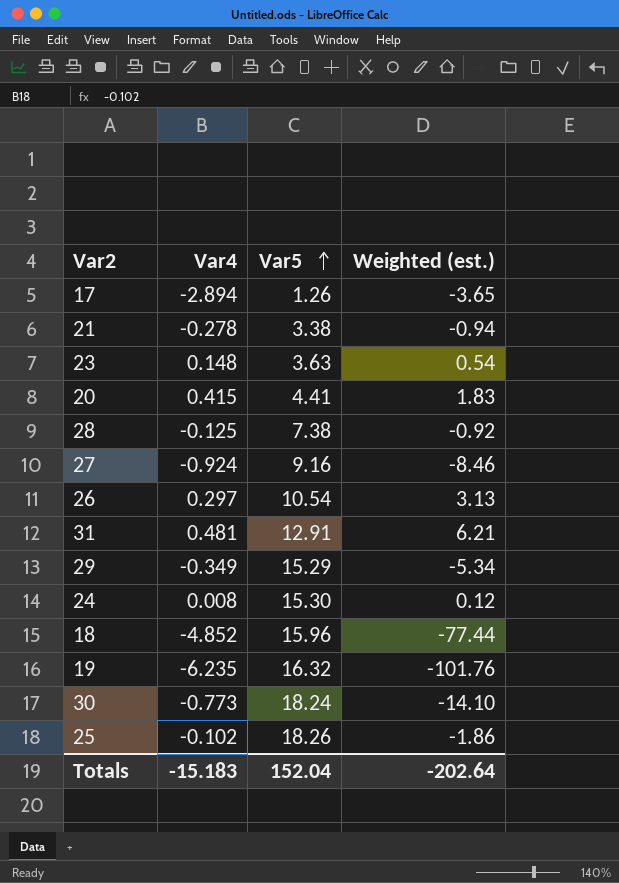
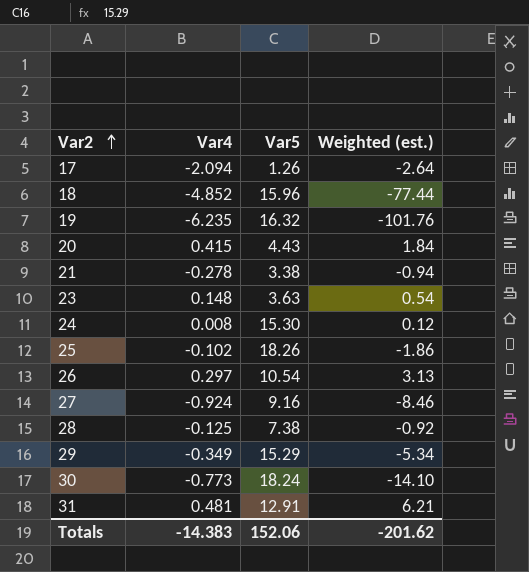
row order: Var5 ascending -> Var2 ascending
17 | Var4: -2.894 -> -2.094
17 | Weighted (est.): -3.65 -> -2.64
20 | Var5: 4.41 -> 4.43
20 | Weighted (est.): 1.83 -> 1.84
Totals | Var4: -15.183 -> -14.383
Totals | Var5: 152.04 -> 152.06
Totals | Weighted (est.): -202.64 -> -201.62

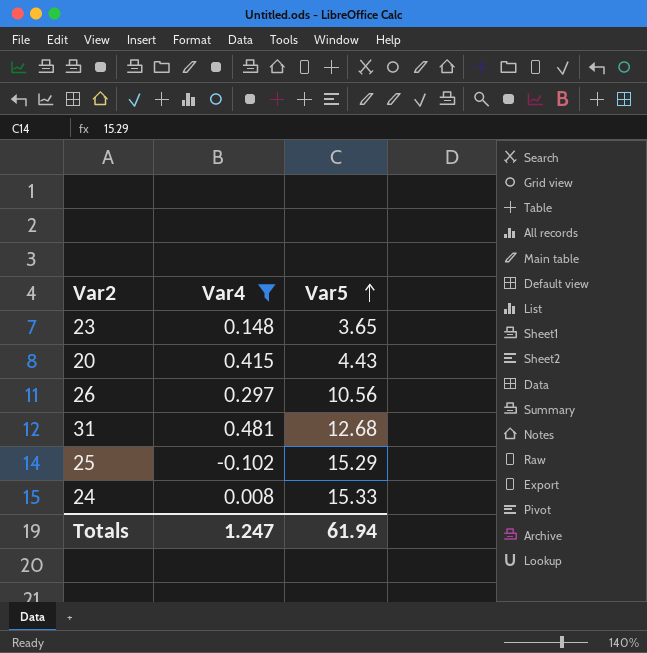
filter: none -> Var4 >= -0.102
row order: Var2 ascending -> Var5 ascending
column Weighted (est.) | formula: [Var4] * [Var5] -> none
23 | Var5: 3.63 -> 3.65
26 | Var5: 10.54 -> 10.56
31 | Var5: 12.91 -> 12.68
25 | Var5: 18.26 -> 15.29
24 | Var5: 15.30 -> 15.33
Totals | Var4: -14.383 -> 1.247
Totals | Var5: 152.06 -> 61.94

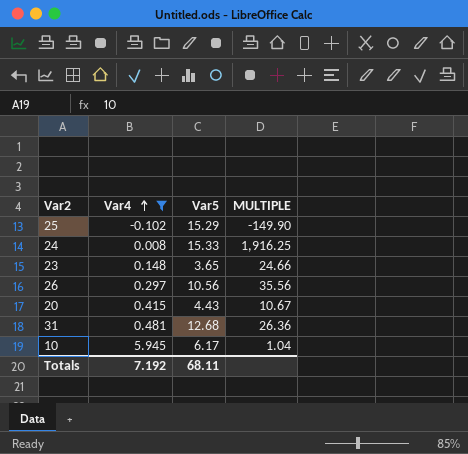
row order: Var5 ascending -> Var4 ascending
column MULTIPLE | formula: none -> [Var5] / [Var4]
row 10: none -> 5.945 | 6.17 | 1.04
Totals | Var4: 1.247 -> 7.192
Totals | Var5: 61.94 -> 68.11

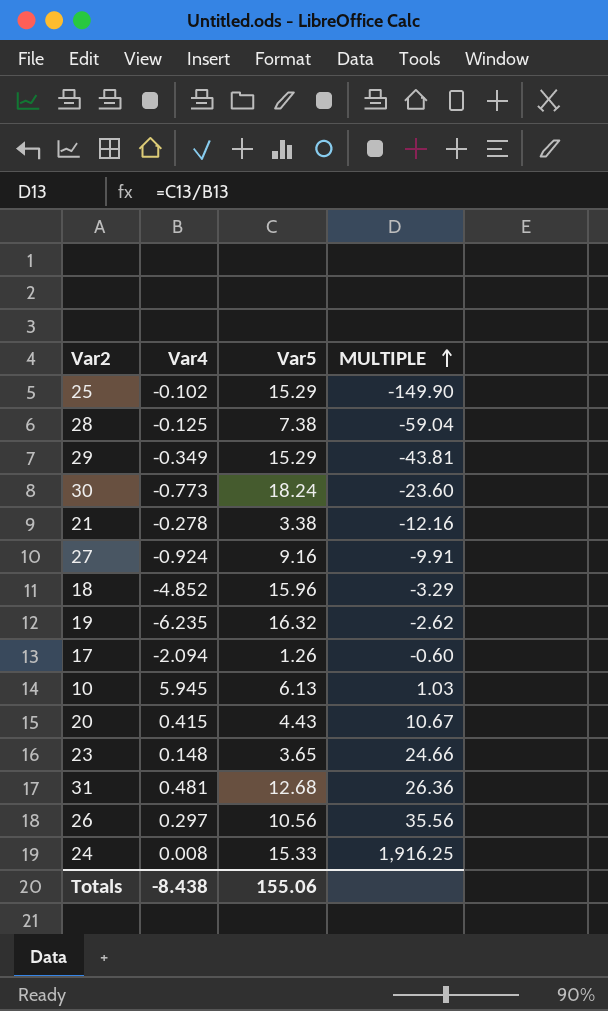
filter: Var4 >= -0.102 -> none
row order: Var4 ascending -> MULTIPLE ascending
10 | Var5: 6.17 -> 6.13
10 | MULTIPLE: 1.04 -> 1.03
Totals | Var4: 7.192 -> -8.438
Totals | Var5: 68.11 -> 155.06

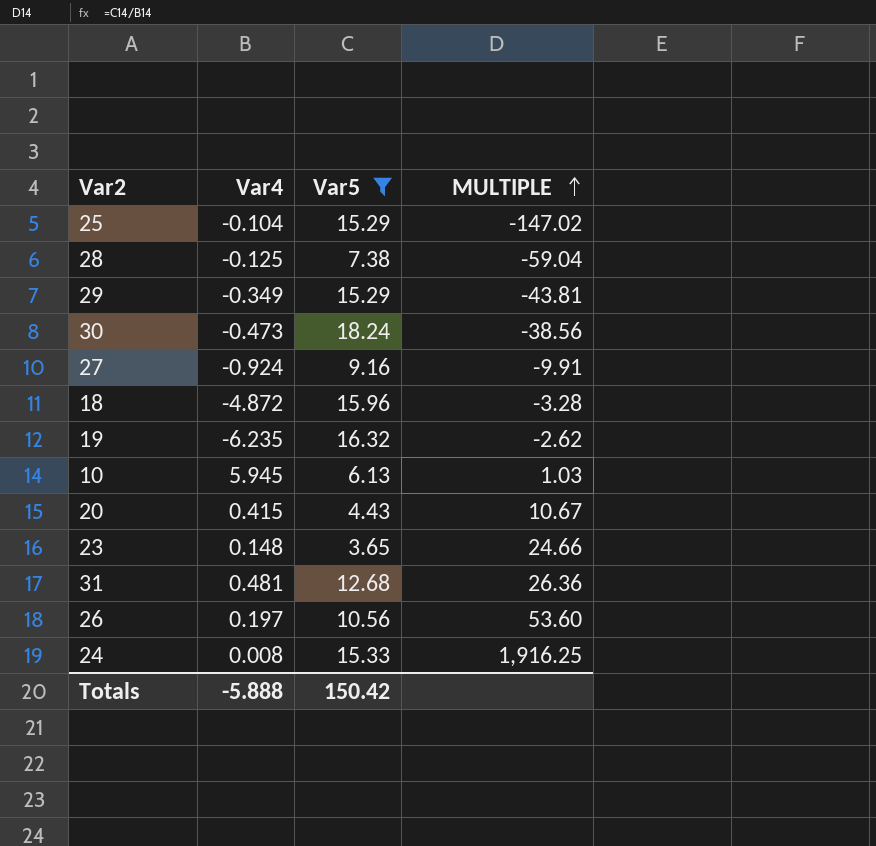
filter: none -> Var5 >= 3.65
25 | Var4: -0.102 -> -0.104
25 | MULTIPLE: -149.90 -> -147.02
30 | Var4: -0.773 -> -0.473
30 | MULTIPLE: -23.60 -> -38.56
18 | Var4: -4.852 -> -4.872
18 | MULTIPLE: -3.29 -> -3.28
26 | Var4: 0.297 -> 0.197
26 | MULTIPLE: 35.56 -> 53.60
Totals | Var4: -8.438 -> -5.888
Totals | Var5: 155.06 -> 150.42

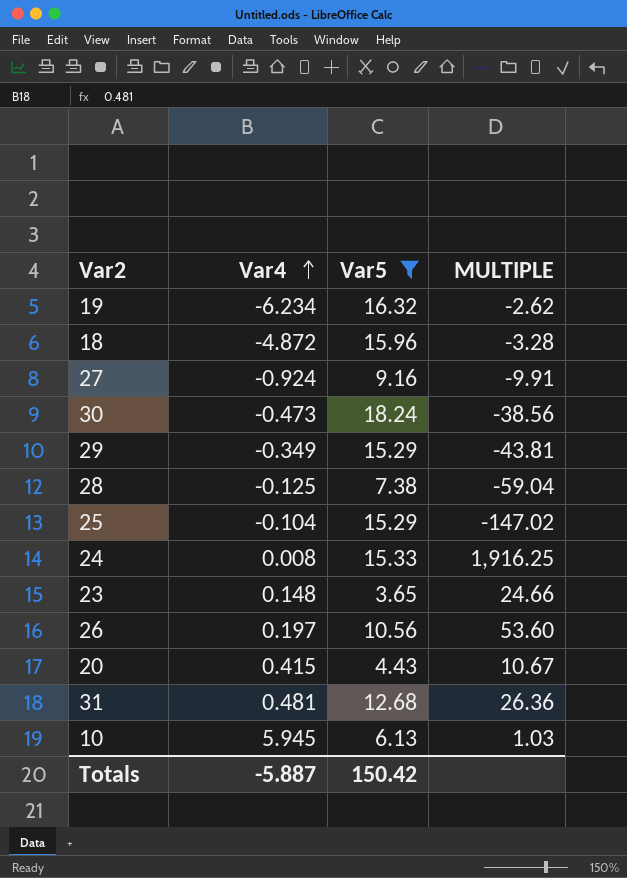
row order: MULTIPLE ascending -> Var4 ascending
19 | Var4: -6.235 -> -6.234
Totals | Var4: -5.888 -> -5.887

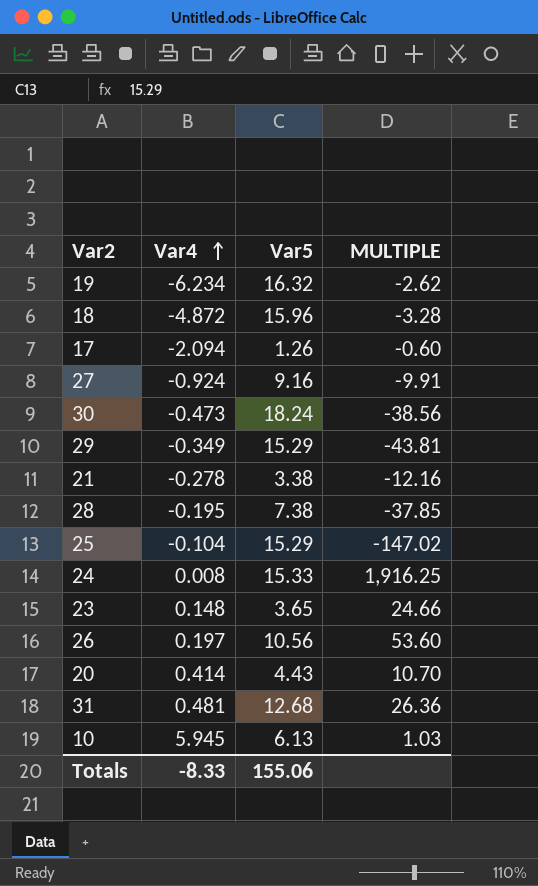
filter: Var5 >= 3.65 -> none
28 | Var4: -0.125 -> -0.195
28 | MULTIPLE: -59.04 -> -37.85
20 | Var4: 0.415 -> 0.414
20 | MULTIPLE: 10.67 -> 10.70
Totals | Var4: -5.887 -> -8.33
Totals | Var5: 150.42 -> 155.06

